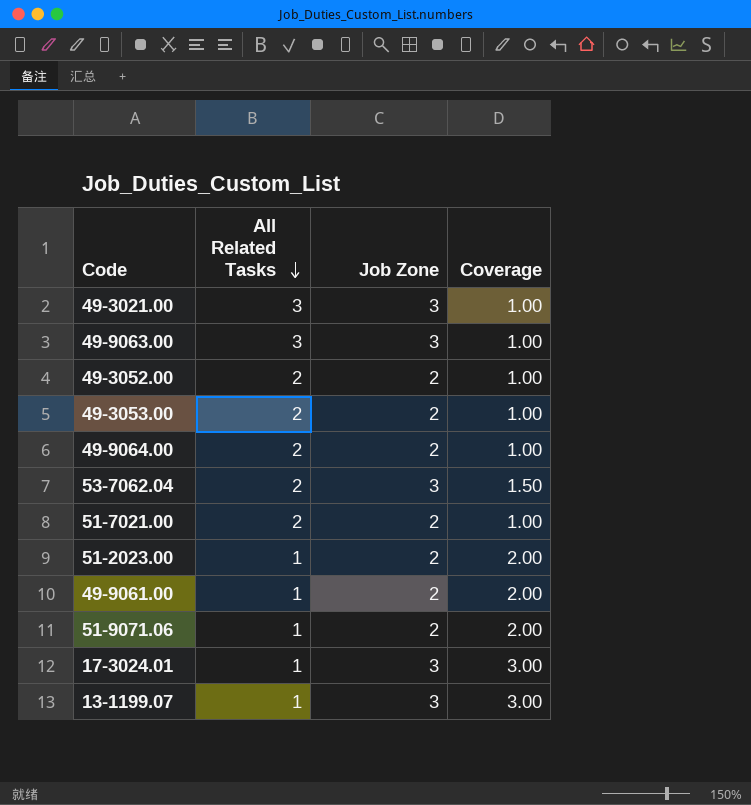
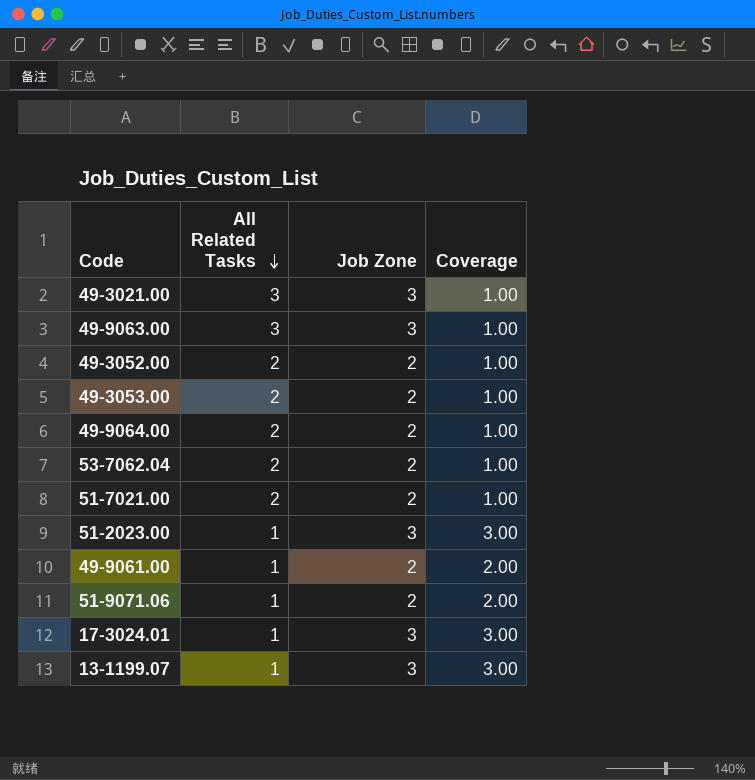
53-7062.04 | Job Zone: 3 -> 2
53-7062.04 | Coverage: 1.50 -> 1.00
51-2023.00 | Job Zone: 2 -> 3
51-2023.00 | Coverage: 2.00 -> 3.00

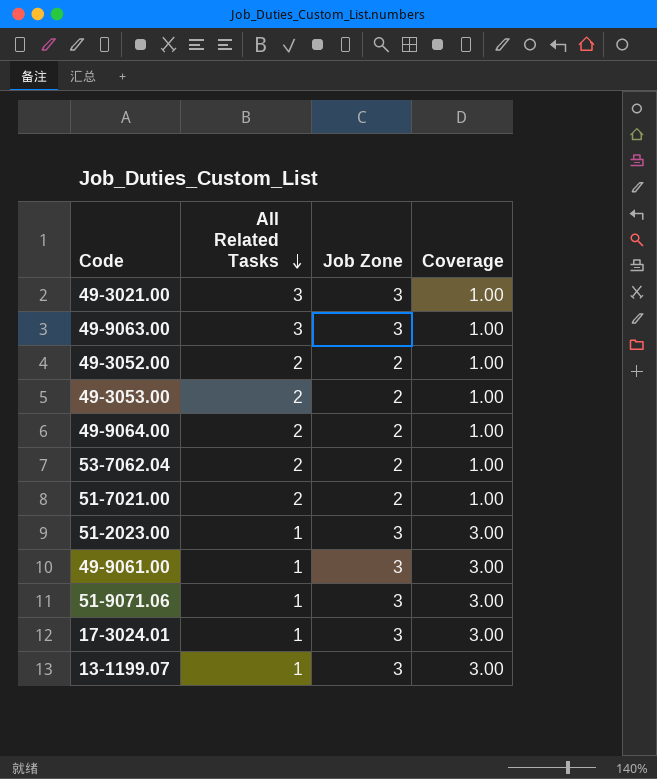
49-9061.00 | Job Zone: 2 -> 3
49-9061.00 | Coverage: 2.00 -> 3.00
51-9071.06 | Job Zone: 2 -> 3
51-9071.06 | Coverage: 2.00 -> 3.00

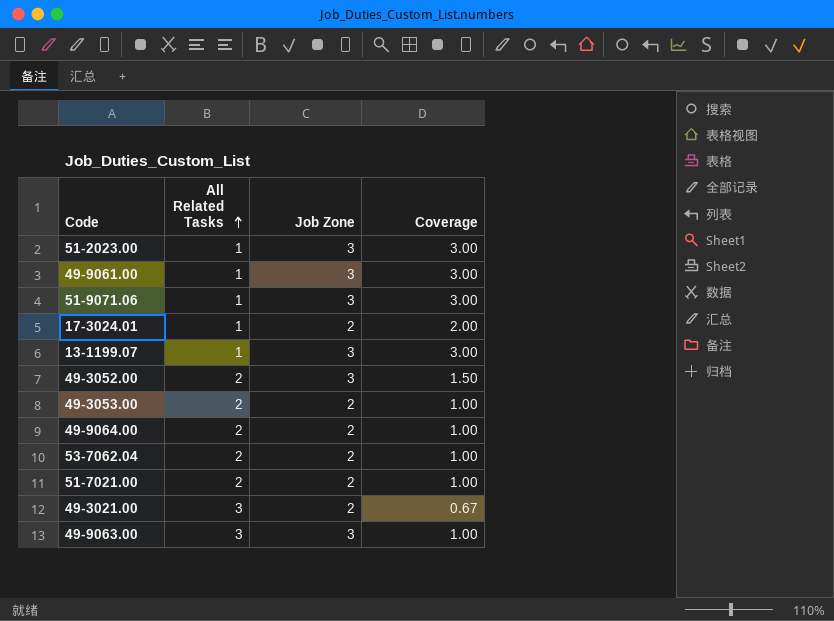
row order: All Related Tasks descending -> All Related Tasks ascending
17-3024.01 | Job Zone: 3 -> 2
17-3024.01 | Coverage: 3.00 -> 2.00
49-3052.00 | Job Zone: 2 -> 3
49-3052.00 | Coverage: 1.00 -> 1.50
49-3021.00 | Job Zone: 3 -> 2
49-3021.00 | Coverage: 1.00 -> 0.67

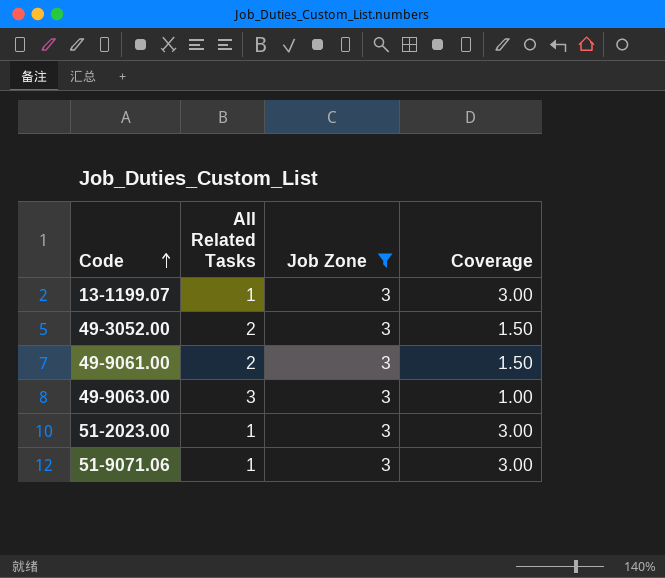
filter: none -> Job Zone = 3
row order: All Related Tasks ascending -> Code ascending
49-9061.00 | All Related Tasks: 1 -> 2
49-9061.00 | Coverage: 3.00 -> 1.50

